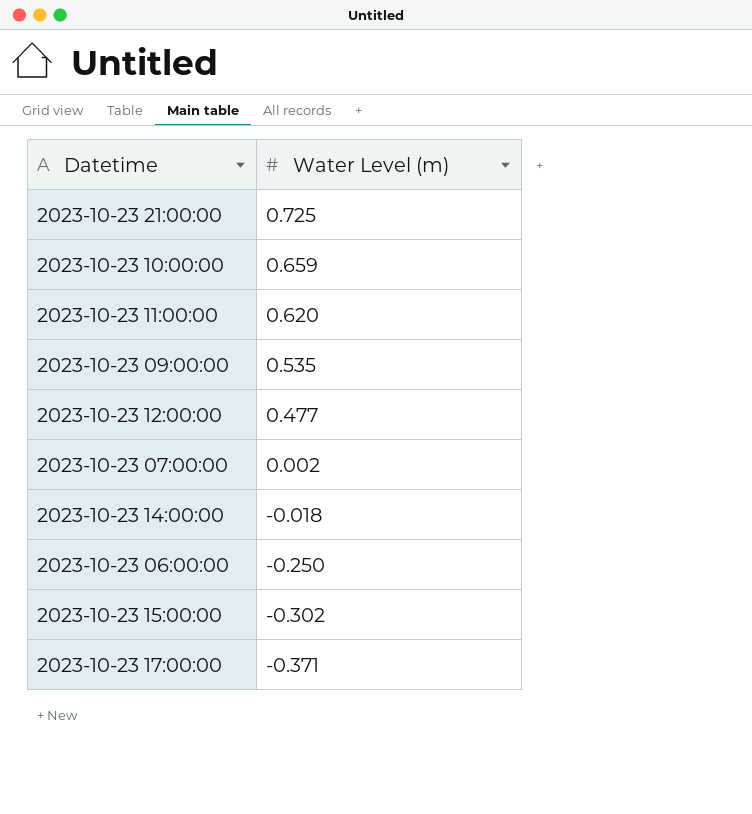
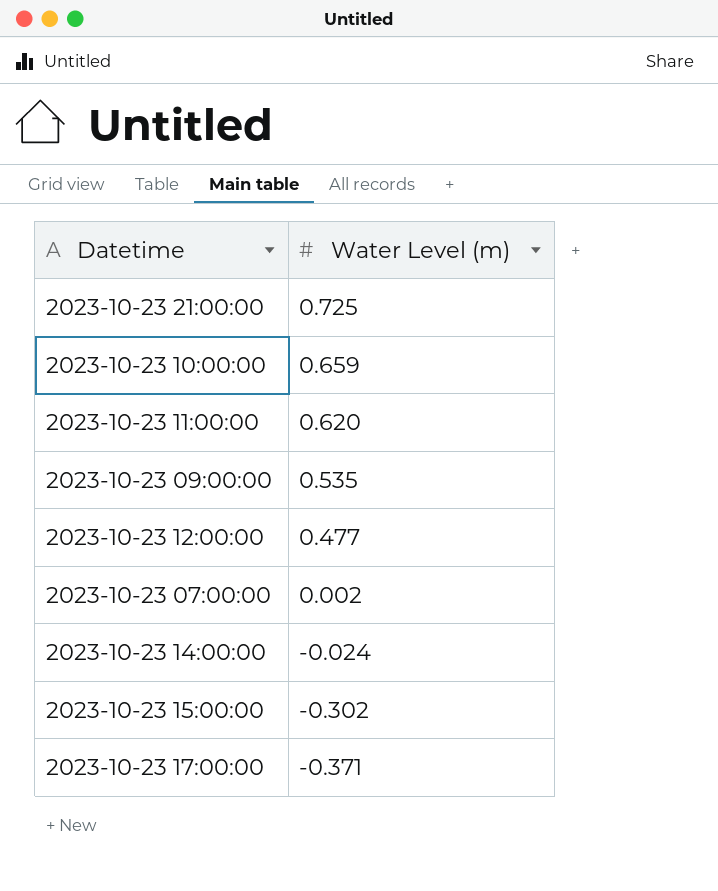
row 2023-10-23 06:00:00: -0.250 -> none
2023-10-23 14:00:00 | Water Level (m): -0.018 -> -0.024

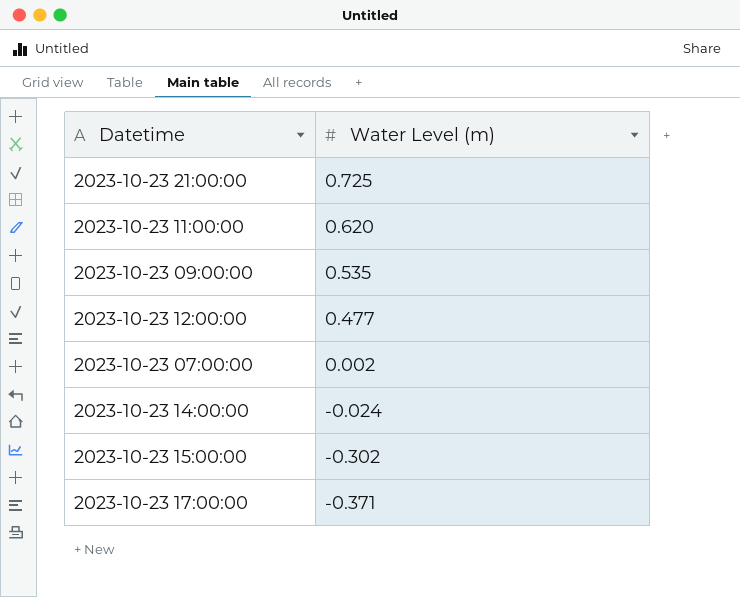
row 2023-10-23 10:00:00: 0.659 -> none

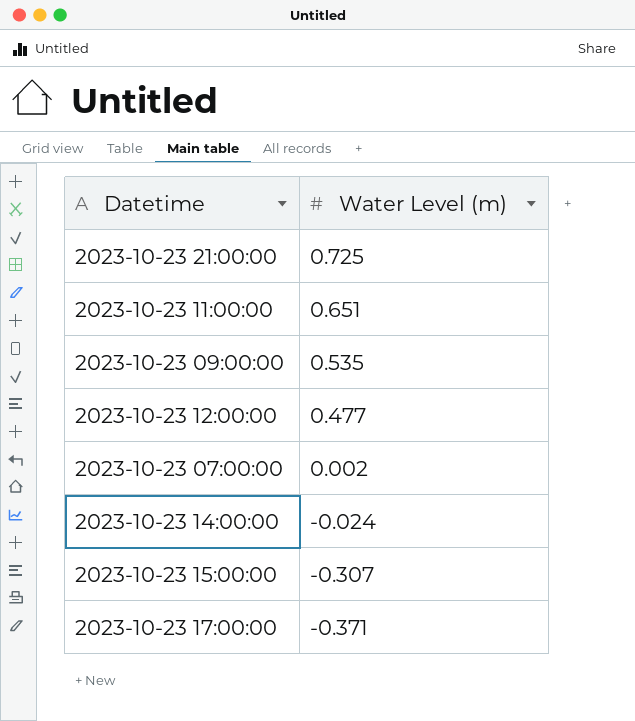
2023-10-23 11:00:00 | Water Level (m): 0.620 -> 0.651
2023-10-23 15:00:00 | Water Level (m): -0.302 -> -0.307

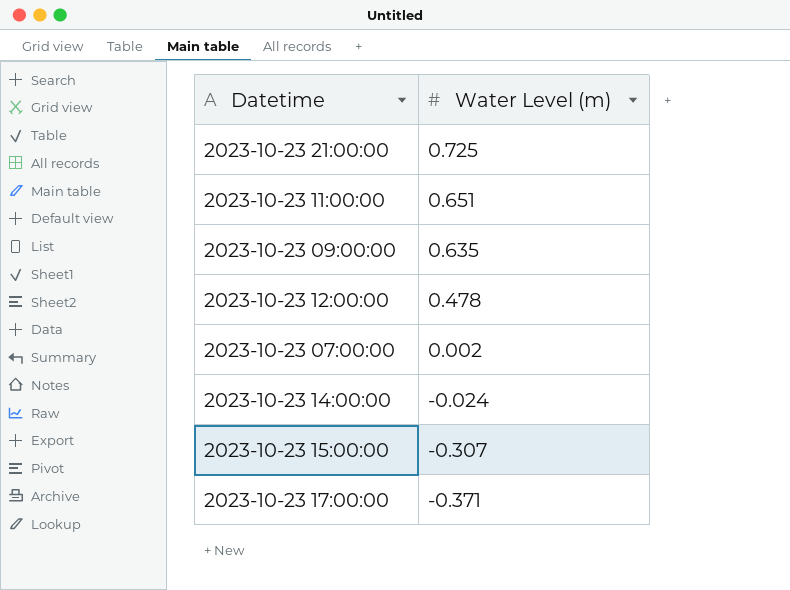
2023-10-23 09:00:00 | Water Level (m): 0.535 -> 0.635
2023-10-23 12:00:00 | Water Level (m): 0.477 -> 0.478

